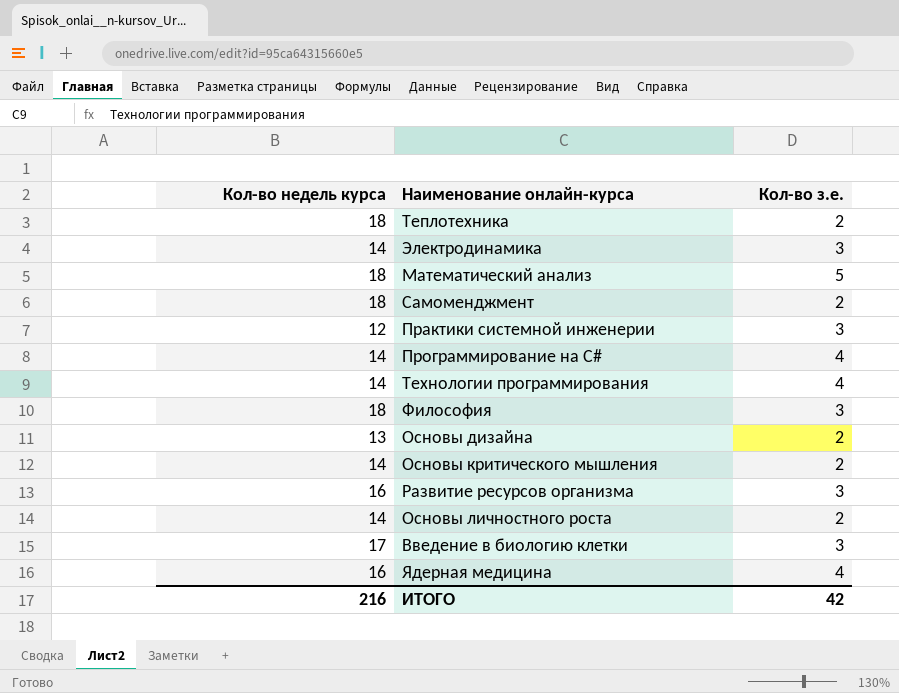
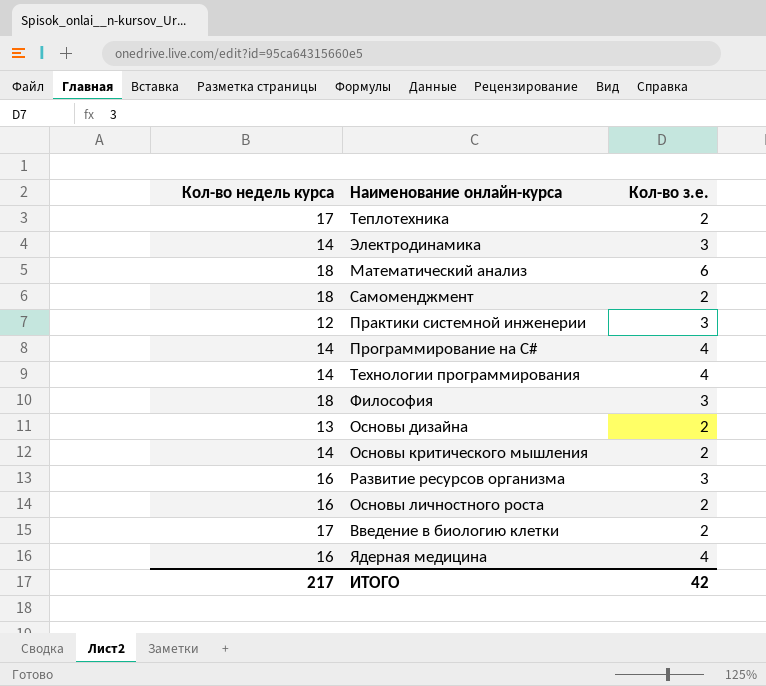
Теплотехника | Кол-во недель курса: 18 -> 17
Математический анализ | Кол-во з.е.: 5 -> 6
Основы личностного роста | Кол-во недель курса: 14 -> 16
Введение в биологию клетки | Кол-во з.е.: 3 -> 2
ИТОГО | Кол-во недель курса: 216 -> 217

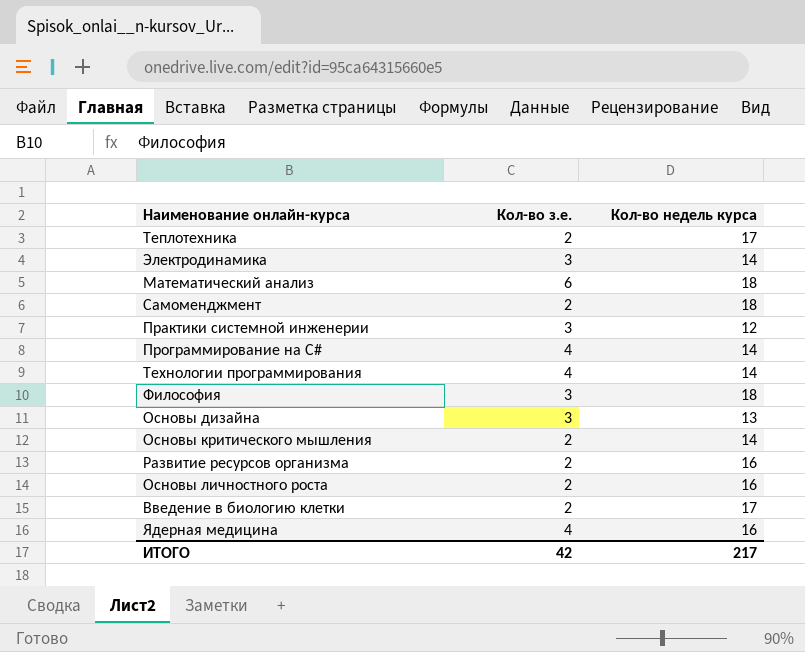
column Кол-во недель курса | position: 1 -> 3
Основы дизайна | Кол-во з.е.: 2 -> 3
Развитие ресурсов организма | Кол-во з.е.: 3 -> 2

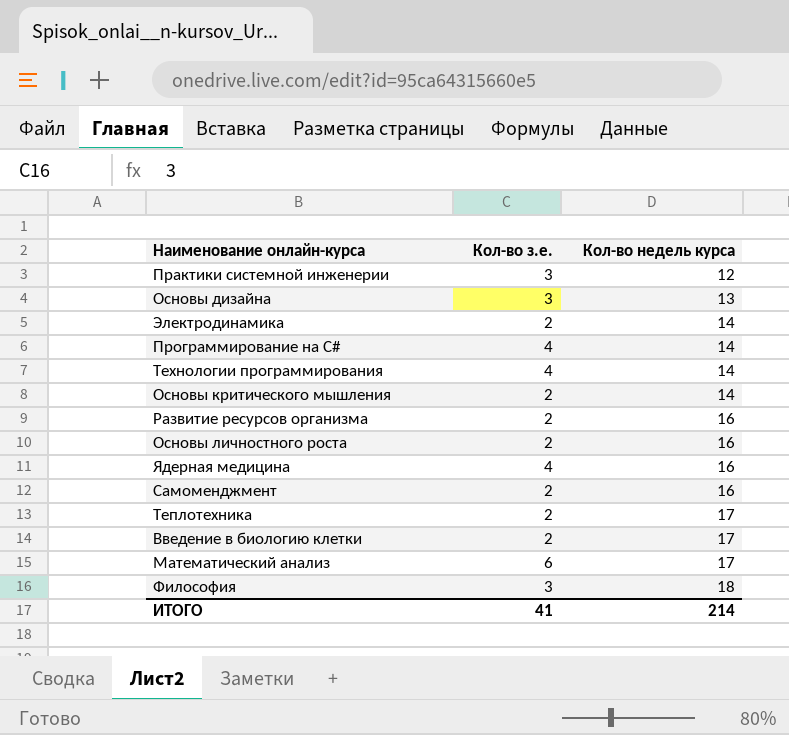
row order: none -> Кол-во недель курса ascending
Электродинамика | Кол-во з.е.: 3 -> 2
Самоменджмент | Кол-во недель курса: 18 -> 16
Математический анализ | Кол-во недель курса: 18 -> 17
ИТОГО | Кол-во з.е.: 42 -> 41
ИТОГО | Кол-во недель курса: 217 -> 214

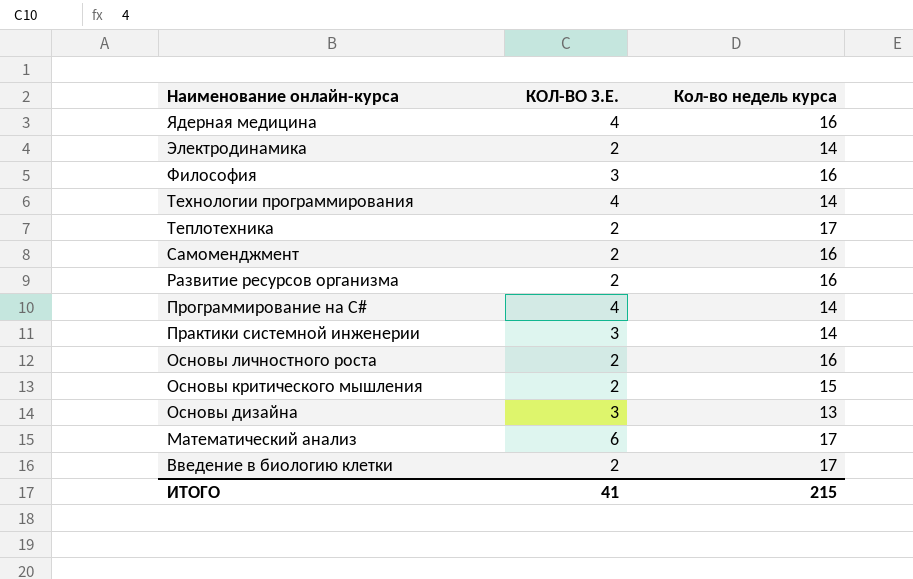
row order: Кол-во недель курса ascending -> Наименование онлайн-курса descending
column name: Кол-во з.е. -> КОЛ-ВО З.Е.
Философия | Кол-во недель курса: 18 -> 16
Практики системной инженерии | Кол-во недель курса: 12 -> 14
Основы критического мышления | Кол-во недель курса: 14 -> 15
ИТОГО | Кол-во недель курса: 214 -> 215

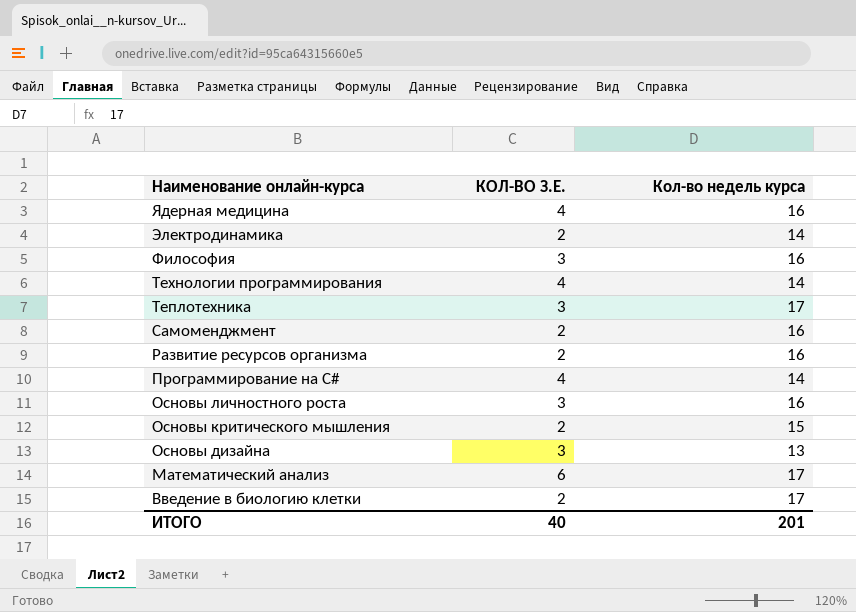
row Практики системной инженерии: 3 | 14 -> none
Теплотехника | КОЛ-ВО З.Е.: 2 -> 3
Основы личностного роста | КОЛ-ВО З.Е.: 2 -> 3
ИТОГО | КОЛ-ВО З.Е.: 41 -> 40
ИТОГО | Кол-во недель курса: 215 -> 201

